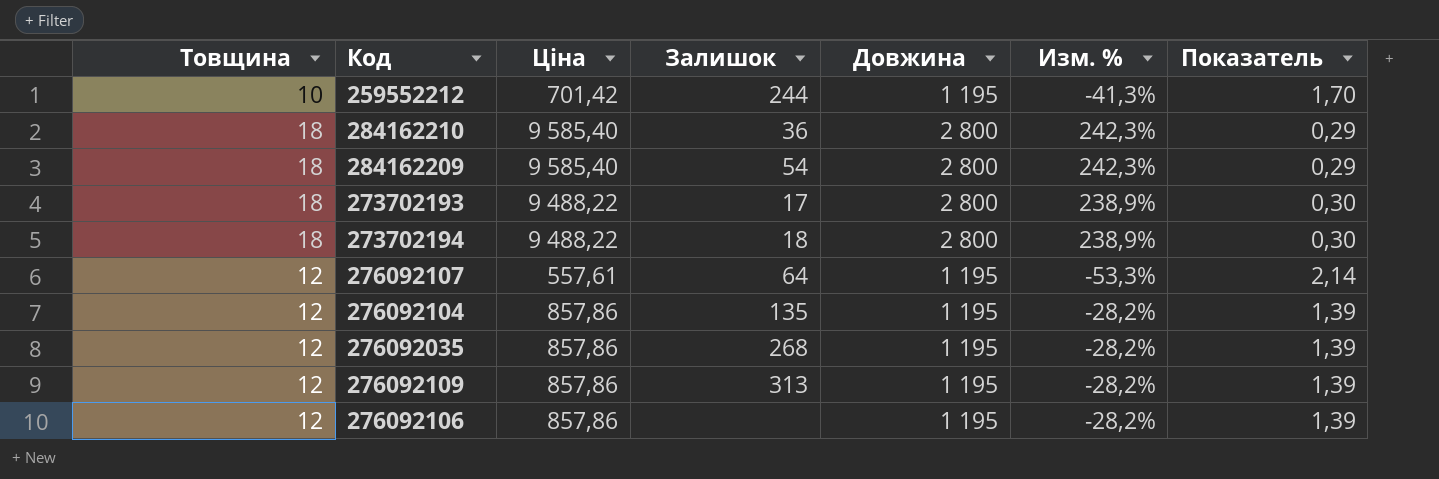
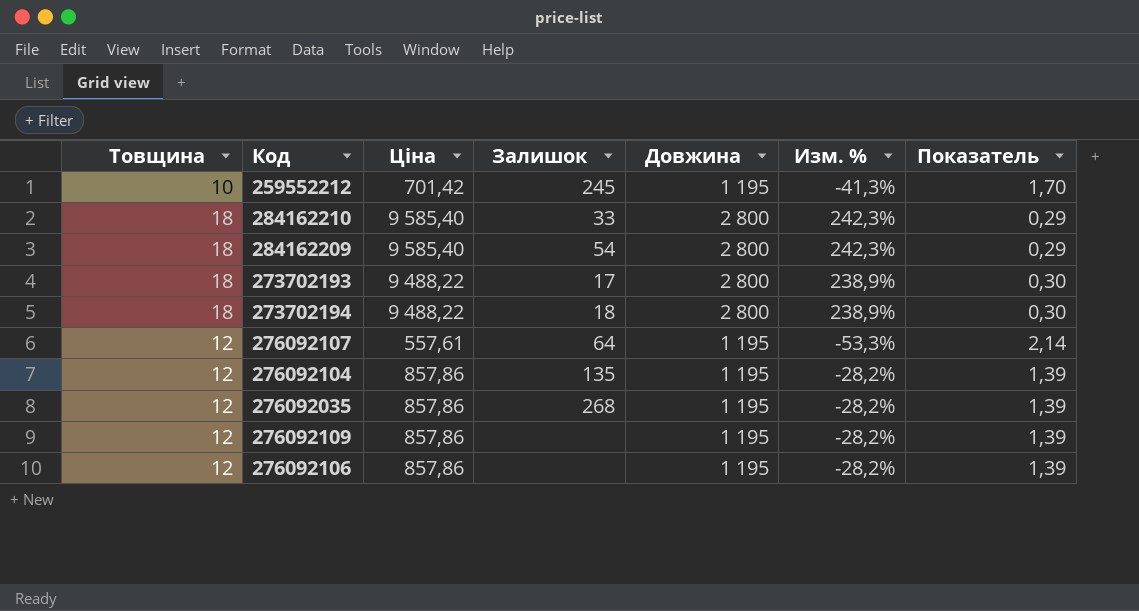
259552212 | Залишок: 244 -> 245
284162210 | Залишок: 36 -> 33
276092109 | Залишок: 313 -> none

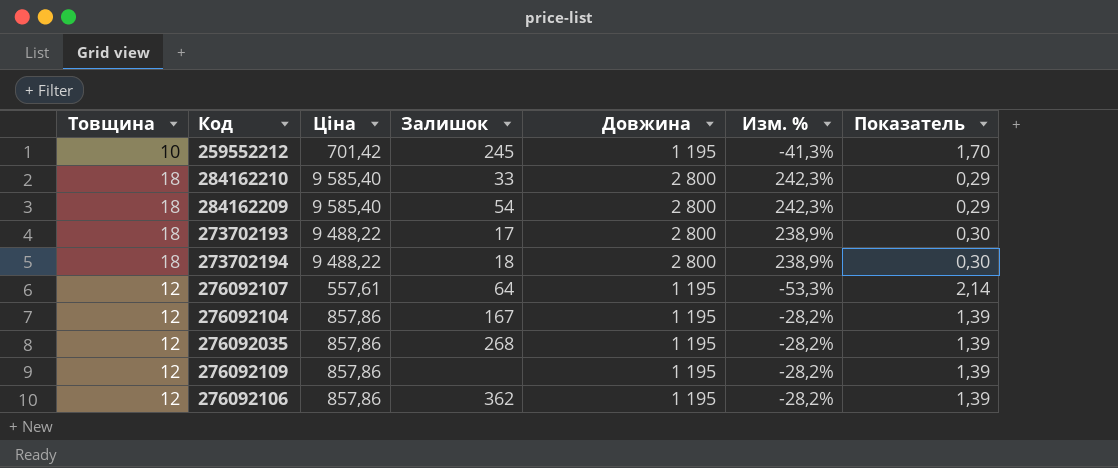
276092104 | Залишок: 135 -> 167
276092106 | Залишок: none -> 362

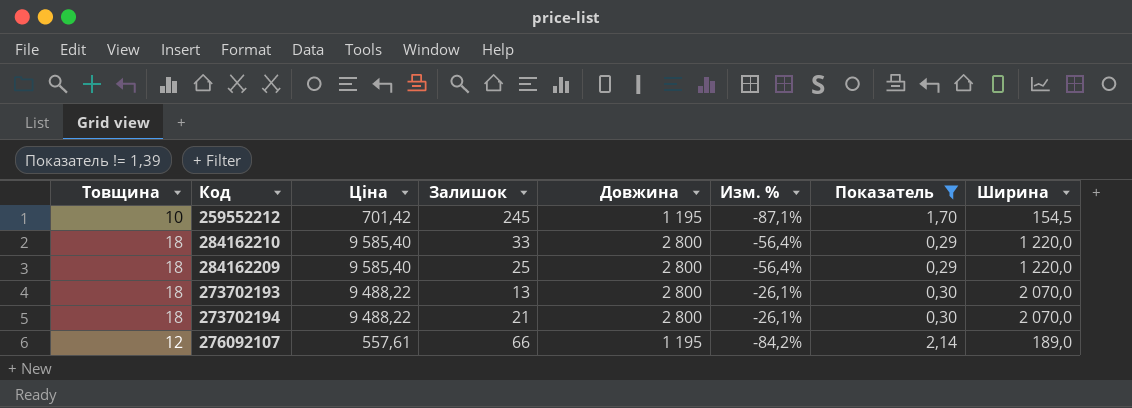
filter: none -> Показатель != 1,39
column Изм. % | formula: ([Ціна] - [Довжина]) / [Довжина] -> ([Ширина] - [Довжина]) / [Довжина]
column Ширина | position: none -> 8
284162209 | Залишок: 54 -> 25
273702193 | Залишок: 17 -> 13
273702194 | Залишок: 18 -> 21
276092107 | Залишок: 64 -> 66

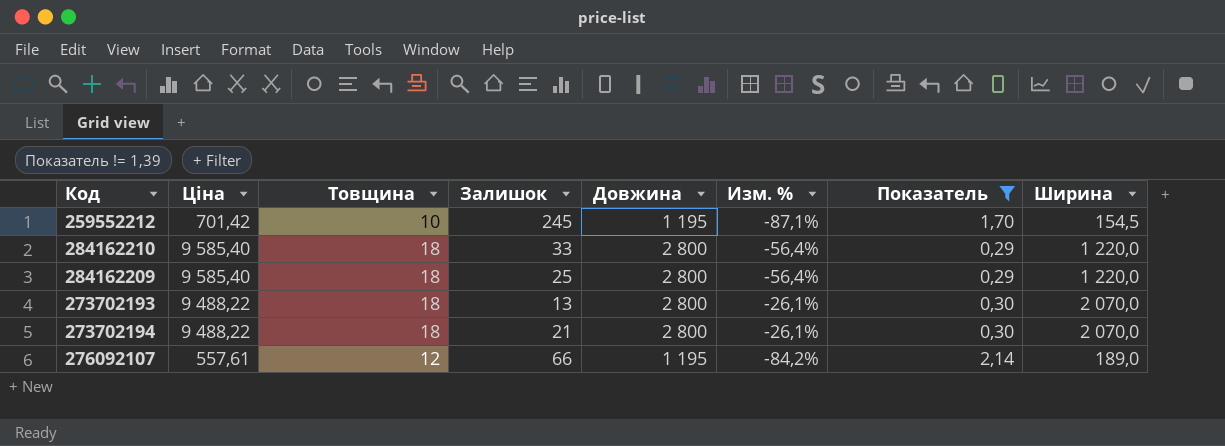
column Товщина | position: 1 -> 3

